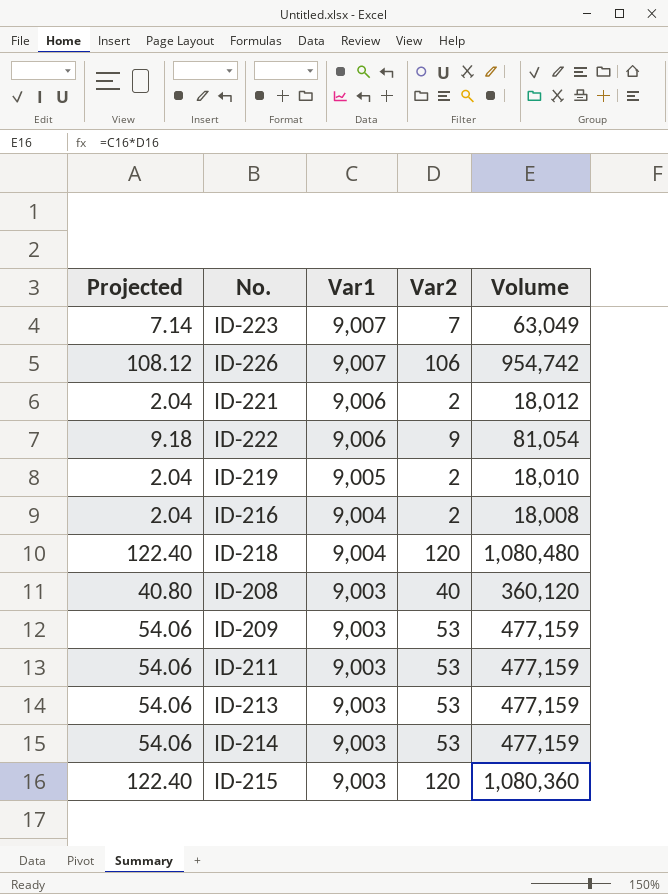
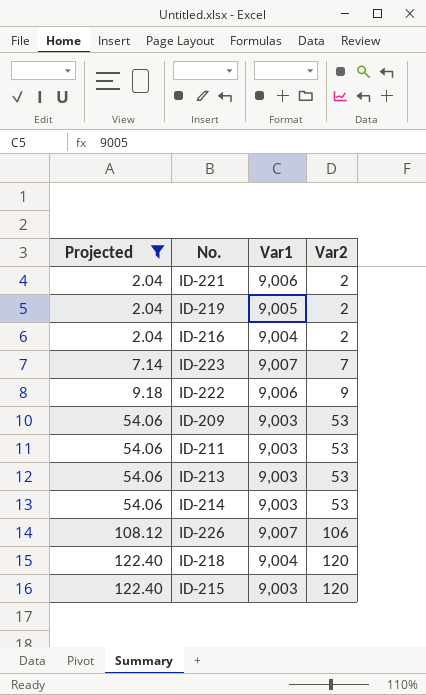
filter: none -> Projected != 40.80
row order: Var1 descending -> Projected ascending
column Volume | formula: [Var1] * [Var2] -> none

